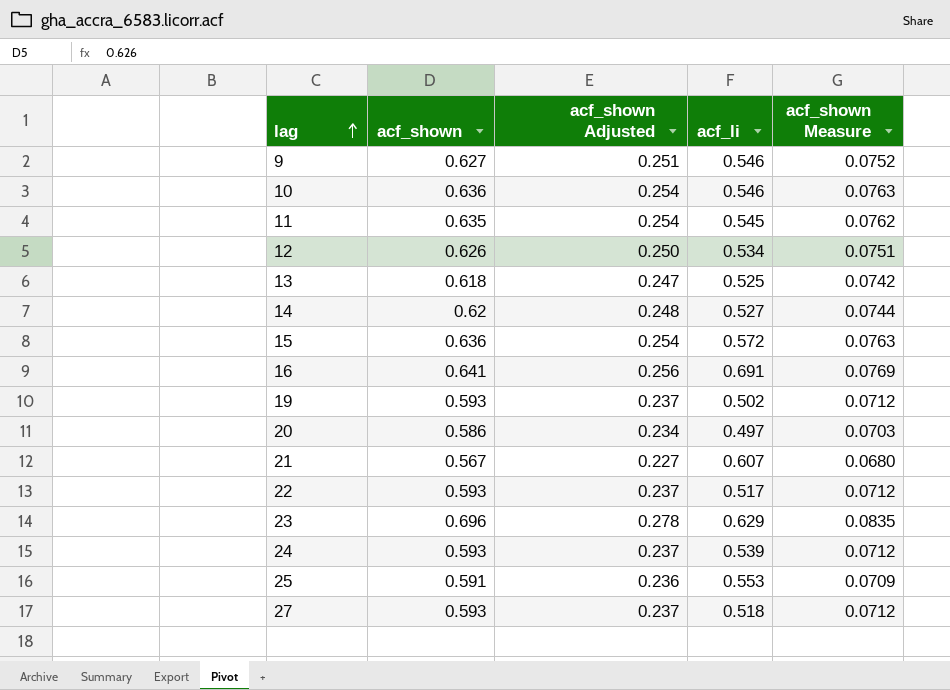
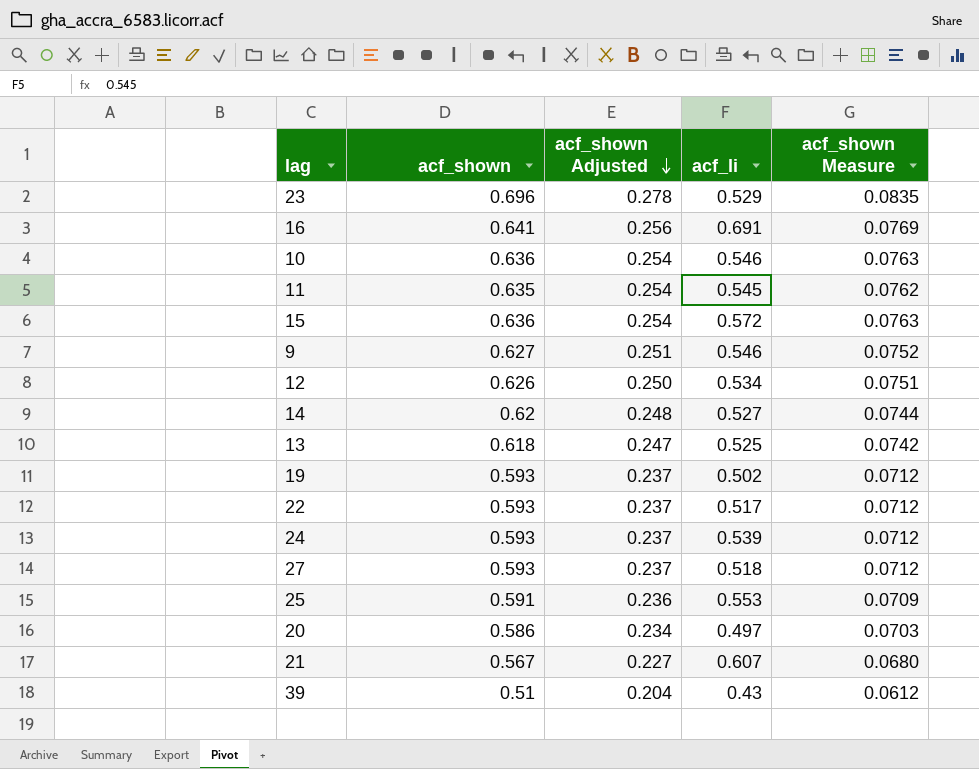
row order: lag ascending -> acf_shown Adjusted descending
23 | acf_li: 0.629 -> 0.529
row 39: none -> 0.51 | 0.204 | 0.43 | 0.0612

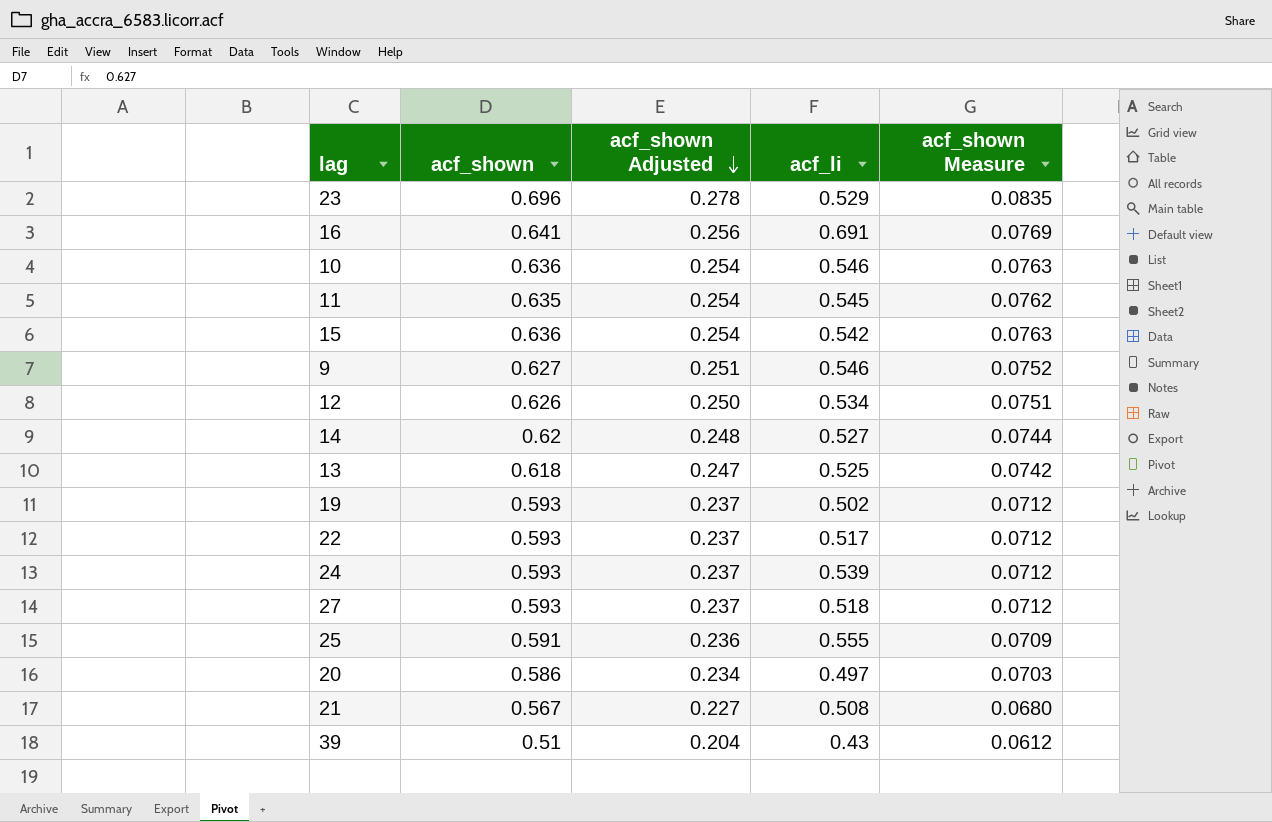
15 | acf_li: 0.572 -> 0.542
25 | acf_li: 0.553 -> 0.555
21 | acf_li: 0.607 -> 0.508

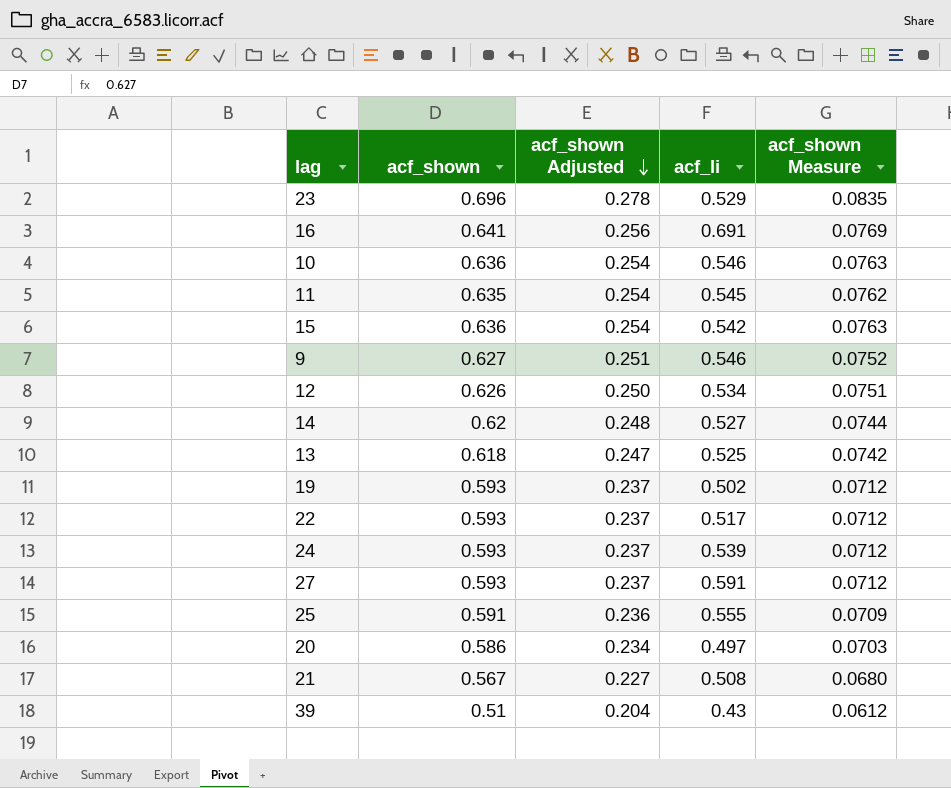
27 | acf_li: 0.518 -> 0.591

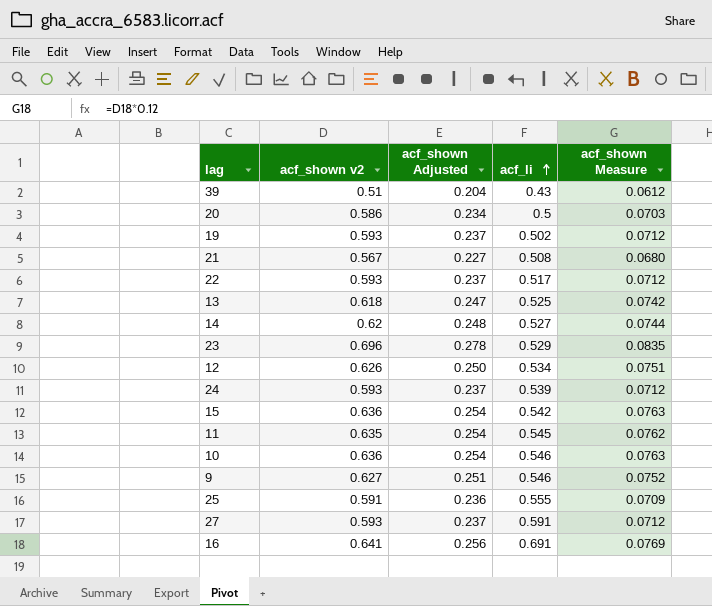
row order: acf_shown Adjusted descending -> acf_li ascending
column name: acf_shown -> acf_shown v2
20 | acf_li: 0.497 -> 0.5

